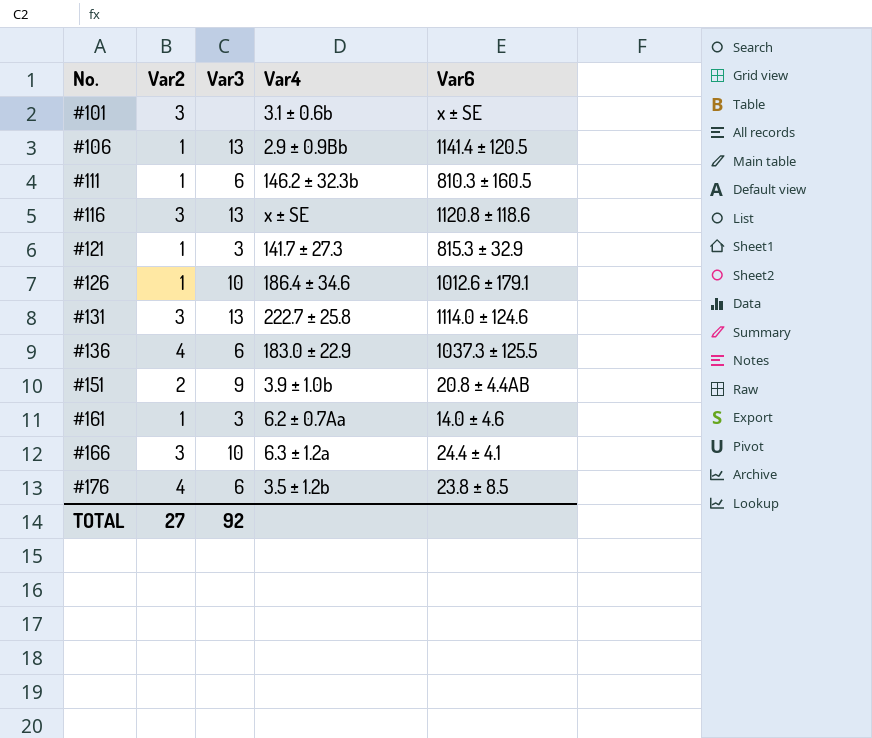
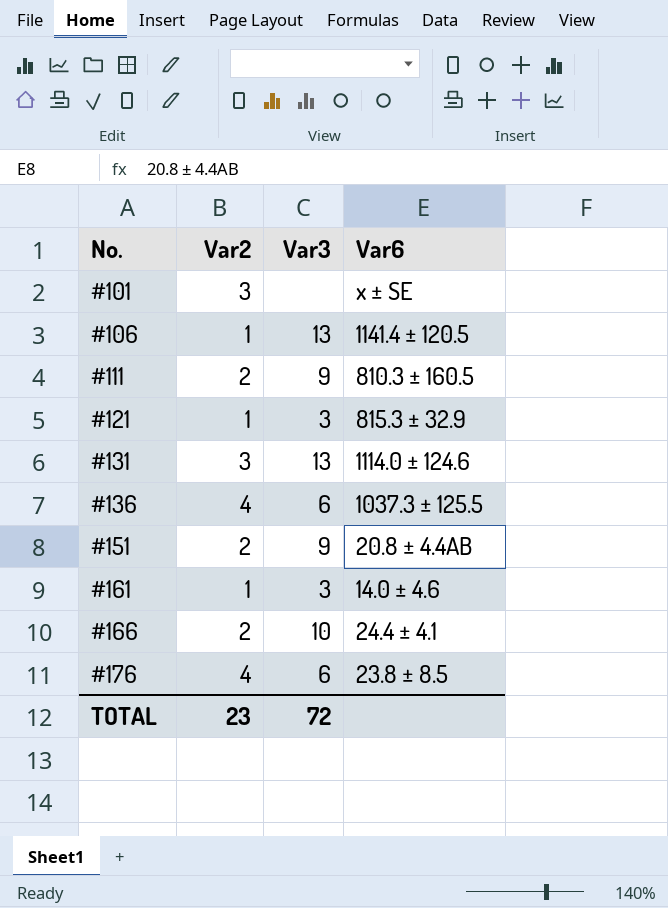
column Var4 | position: 4 -> none
row #116: 3 | 13 | x ± SE | 1120.8 ± 118.6 -> none
row #126: 1 | 10 | 186.4 ± 34.6 | 1012.6 ± 179.1 -> none
#111 | Var2: 1 -> 2
#111 | Var3: 6 -> 9
#166 | Var2: 3 -> 2
TOTAL | Var2: 27 -> 23
TOTAL | Var3: 92 -> 72

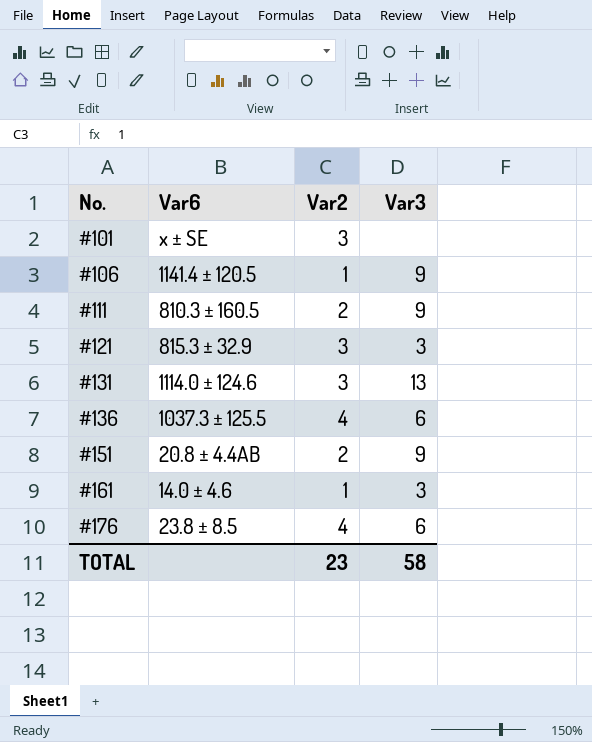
column Var6 | position: 4 -> 2
row #166: 2 | 10 | 24.4 ± 4.1 -> none
#106 | Var3: 13 -> 9
#121 | Var2: 1 -> 3
TOTAL | Var3: 72 -> 58

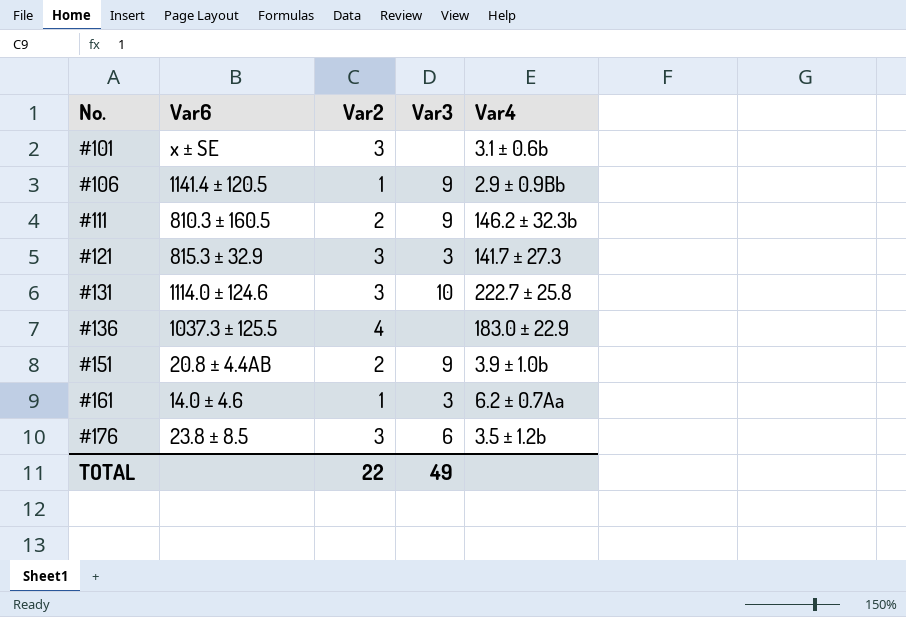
column Var4 | position: none -> 5
#131 | Var3: 13 -> 10
#136 | Var3: 6 -> none
#176 | Var2: 4 -> 3
TOTAL | Var2: 23 -> 22
TOTAL | Var3: 58 -> 49

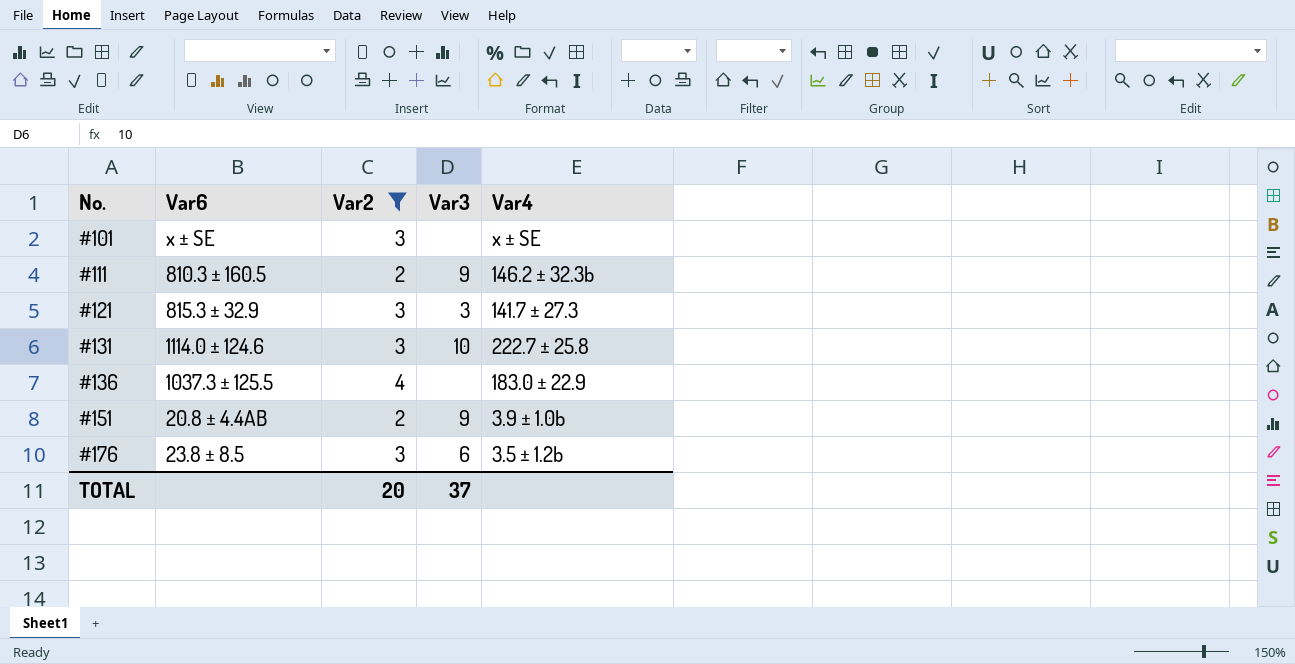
filter: none -> Var2 != 1
#101 | Var4: 3.1 ± 0.6b -> x ± SE
TOTAL | Var2: 22 -> 20
TOTAL | Var3: 49 -> 37

